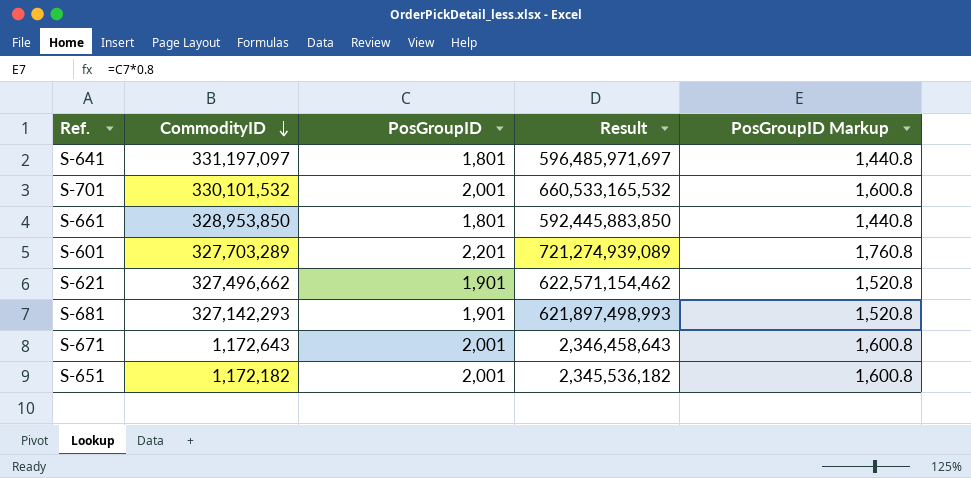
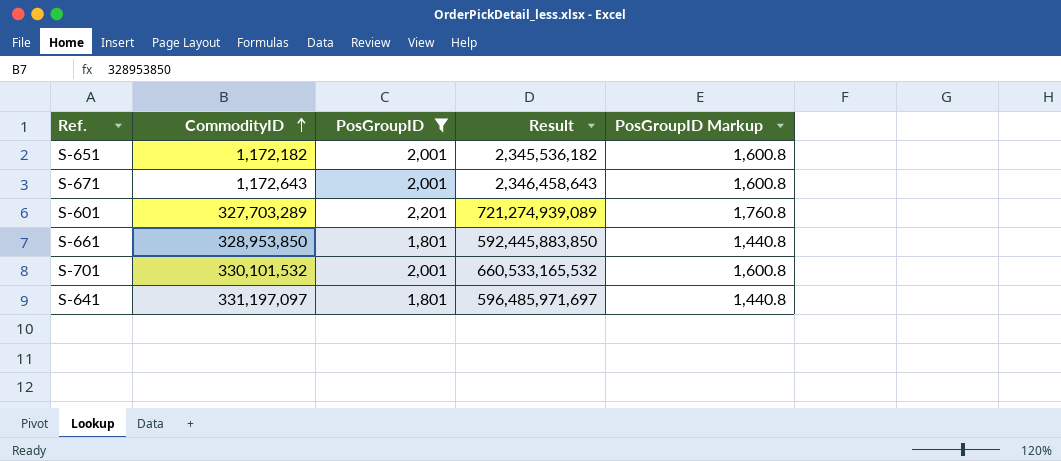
filter: none -> PosGroupID != 1,901
row order: CommodityID descending -> CommodityID ascending

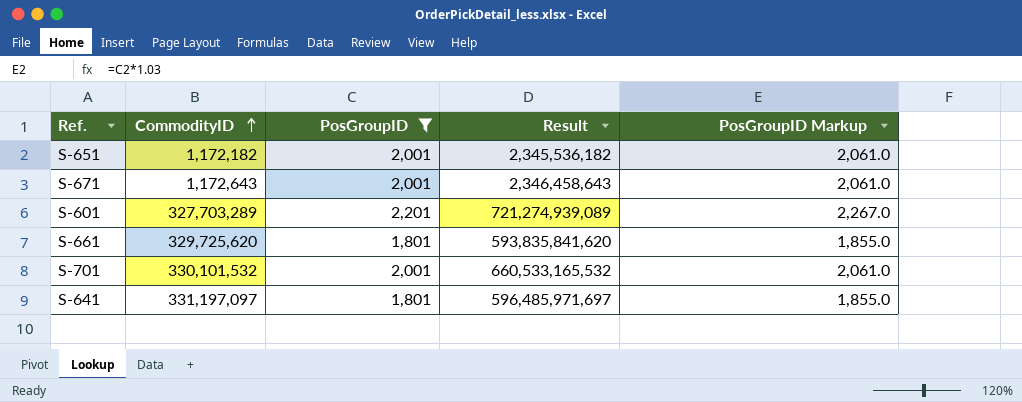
column PosGroupID Markup | formula: [PosGroupID] * 0.8 -> [PosGroupID] * 1.03
S-661 | CommodityID: 328,953,850 -> 329,725,620
S-661 | Result: 592,445,883,850 -> 593,835,841,620

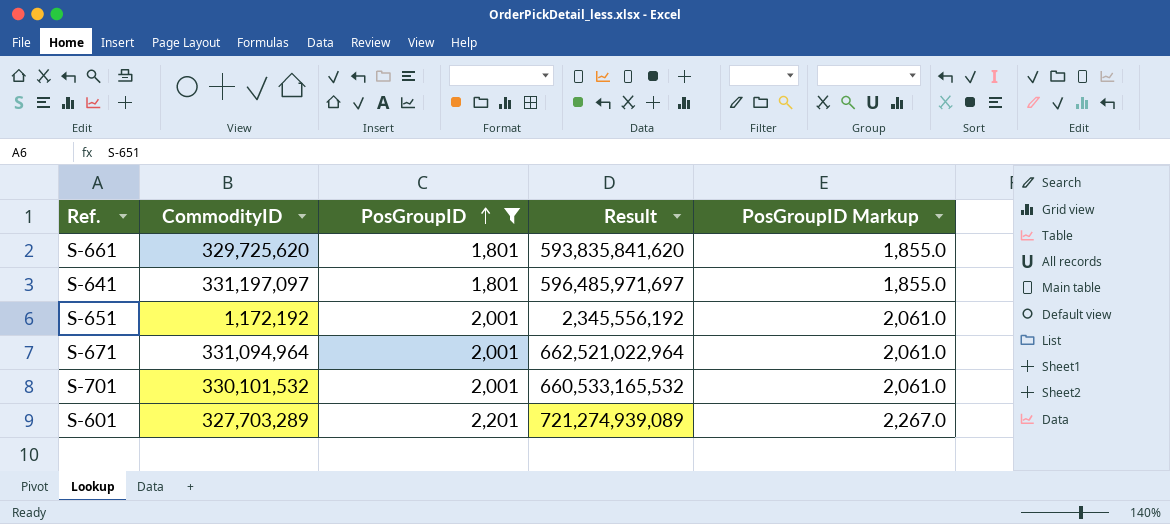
row order: CommodityID ascending -> PosGroupID ascending
S-651 | CommodityID: 1,172,182 -> 1,172,192
S-651 | Result: 2,345,536,182 -> 2,345,556,192
S-671 | CommodityID: 1,172,643 -> 331,094,964
S-671 | Result: 2,346,458,643 -> 662,521,022,964

